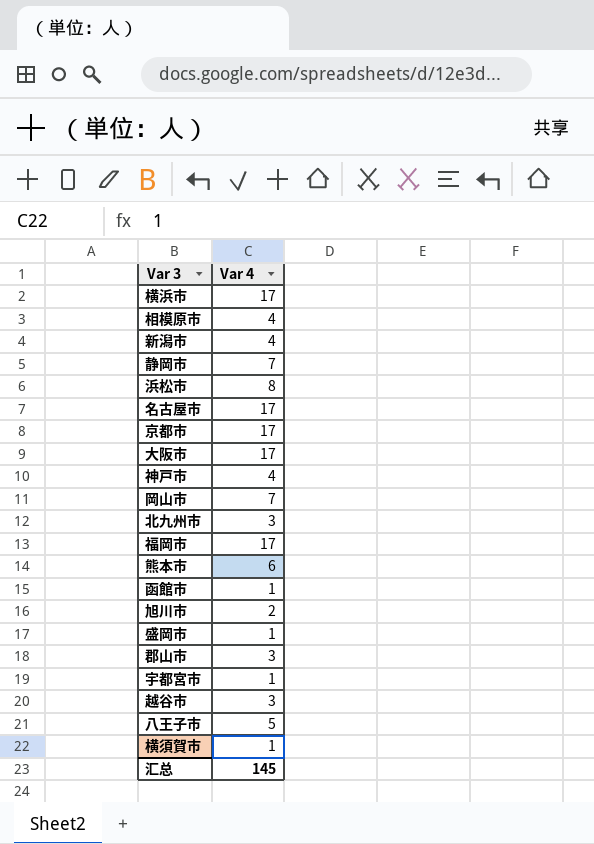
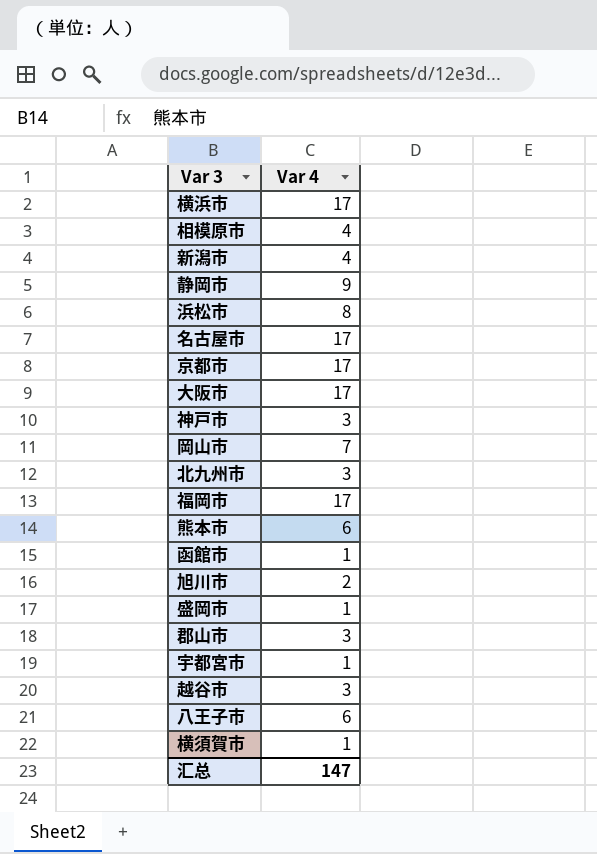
静岡市 | Var 4: 7 -> 9
神戸市 | Var 4: 4 -> 3
八王子市 | Var 4: 5 -> 6
汇总 | Var 4: 145 -> 147

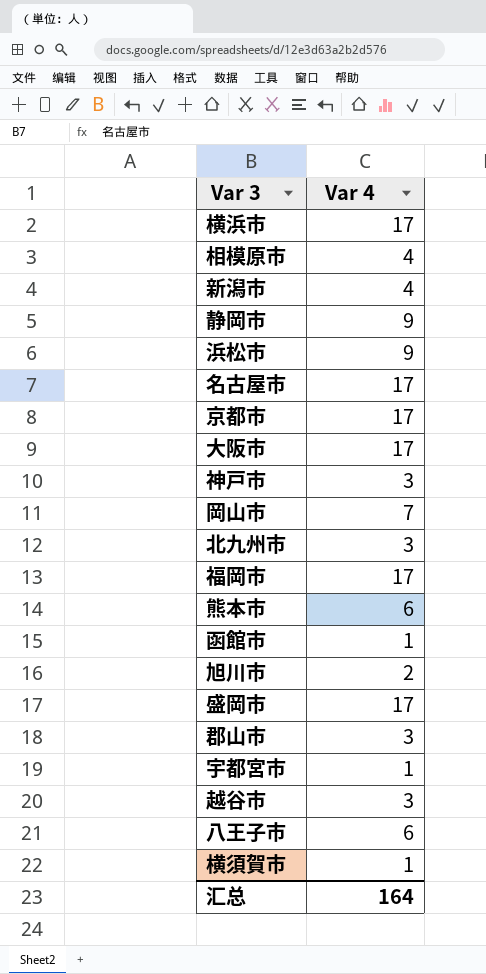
浜松市 | Var 4: 8 -> 9
盛岡市 | Var 4: 1 -> 17
汇总 | Var 4: 147 -> 164

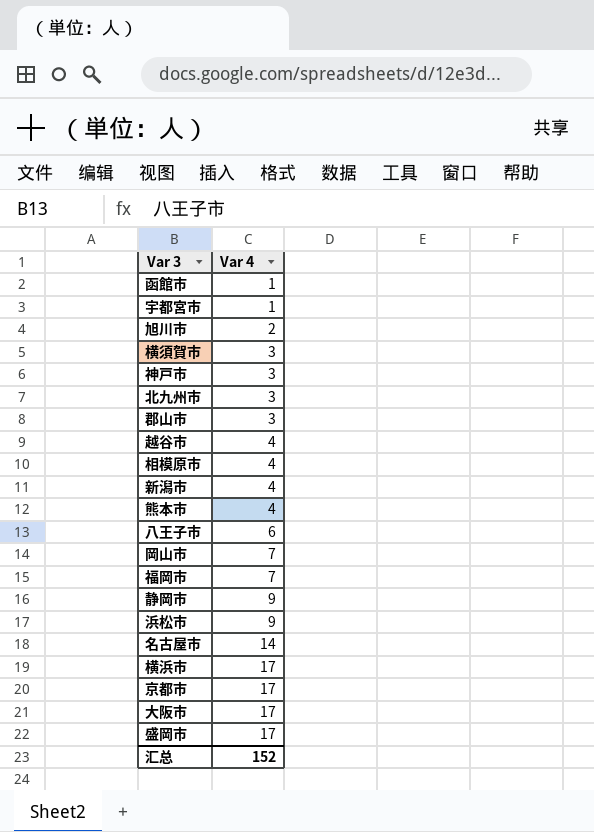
row order: none -> Var 4 ascending
横須賀市 | Var 4: 1 -> 3
越谷市 | Var 4: 3 -> 4
熊本市 | Var 4: 6 -> 4
福岡市 | Var 4: 17 -> 7
名古屋市 | Var 4: 17 -> 14
汇总 | Var 4: 164 -> 152

